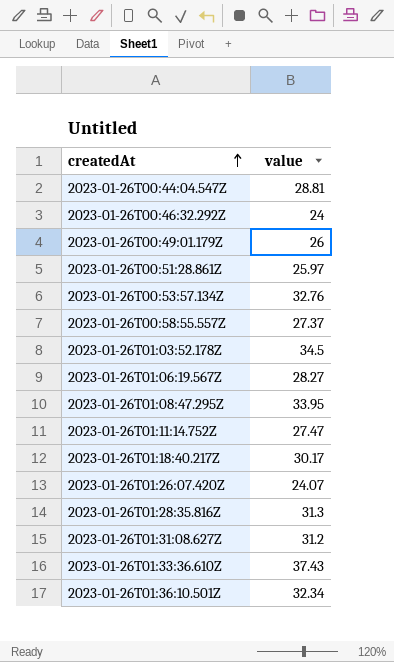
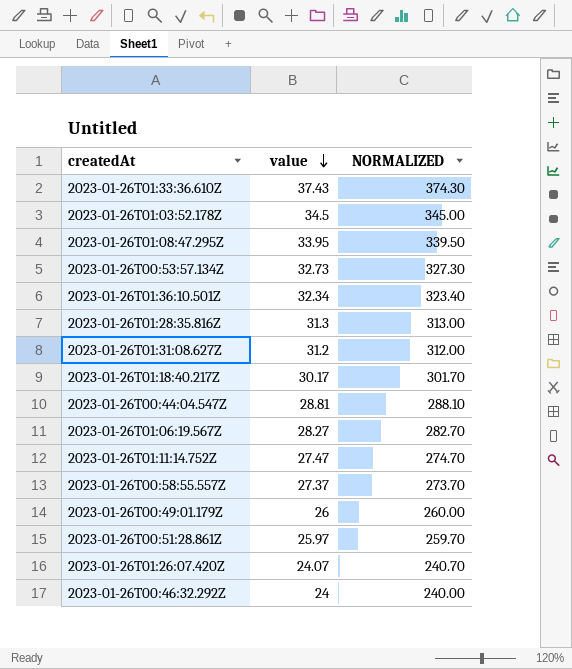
row order: createdAt ascending -> value descending
column NORMALIZED | formula: none -> [value] * 10
2023-01-26T00:53:57.134Z | value: 32.76 -> 32.73

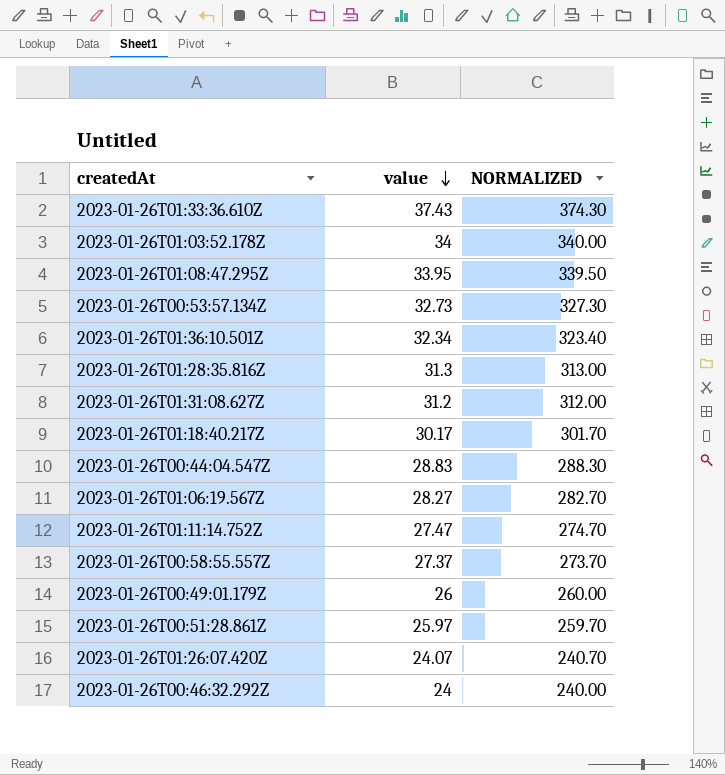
2023-01-26T01:03:52.178Z | value: 34.5 -> 34
2023-01-26T01:03:52.178Z | NORMALIZED: 345.00 -> 340.00
2023-01-26T00:44:04.547Z | value: 28.81 -> 28.83
2023-01-26T00:44:04.547Z | NORMALIZED: 288.10 -> 288.30

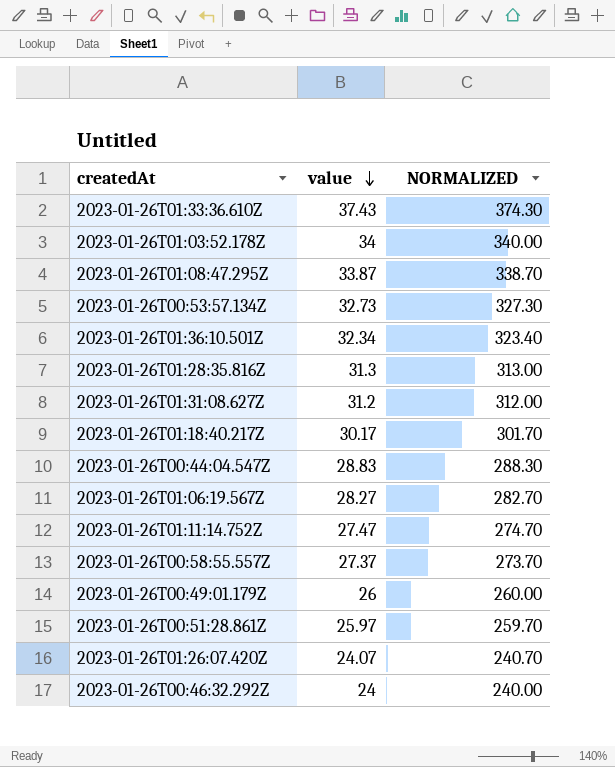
2023-01-26T01:08:47.295Z | value: 33.95 -> 33.87
2023-01-26T01:08:47.295Z | NORMALIZED: 339.50 -> 338.70

